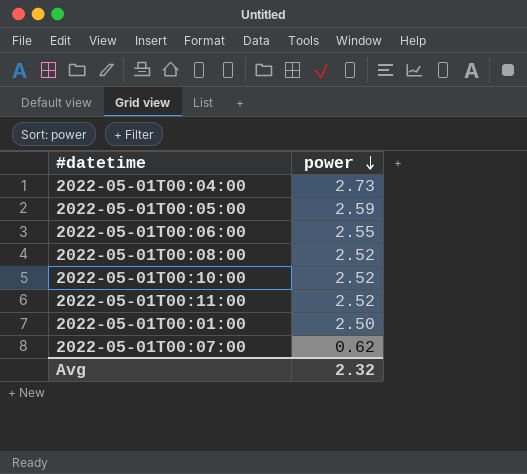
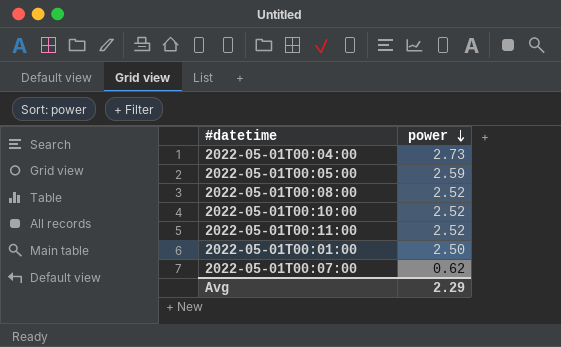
row 2022-05-01T00:06:00: 2.55 -> none
Avg | power: 2.32 -> 2.29

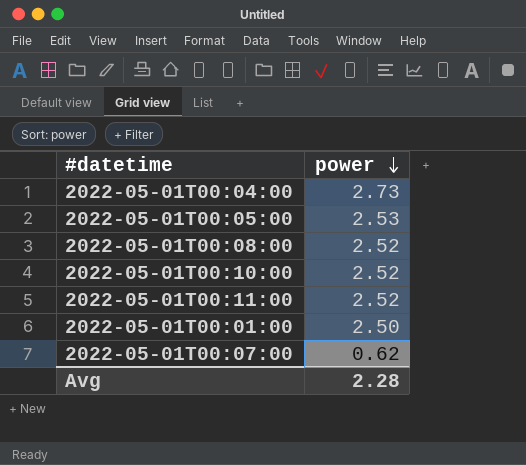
2022-05-01T00:05:00 | power: 2.59 -> 2.53
Avg | power: 2.29 -> 2.28

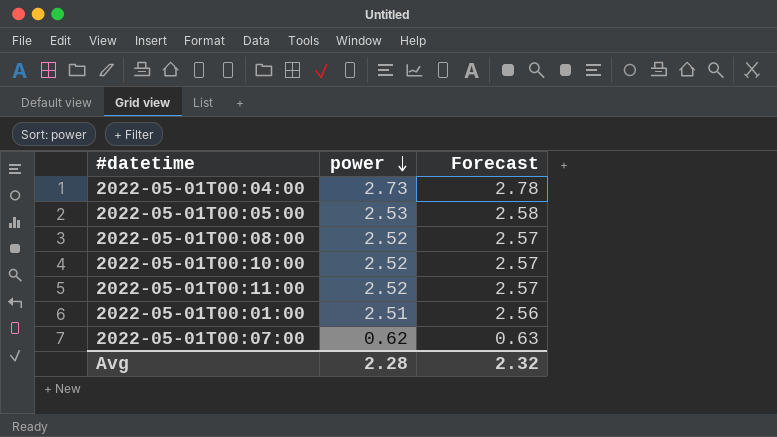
column Forecast | formula: none -> [power] * 1.02
2022-05-01T00:01:00 | power: 2.50 -> 2.51

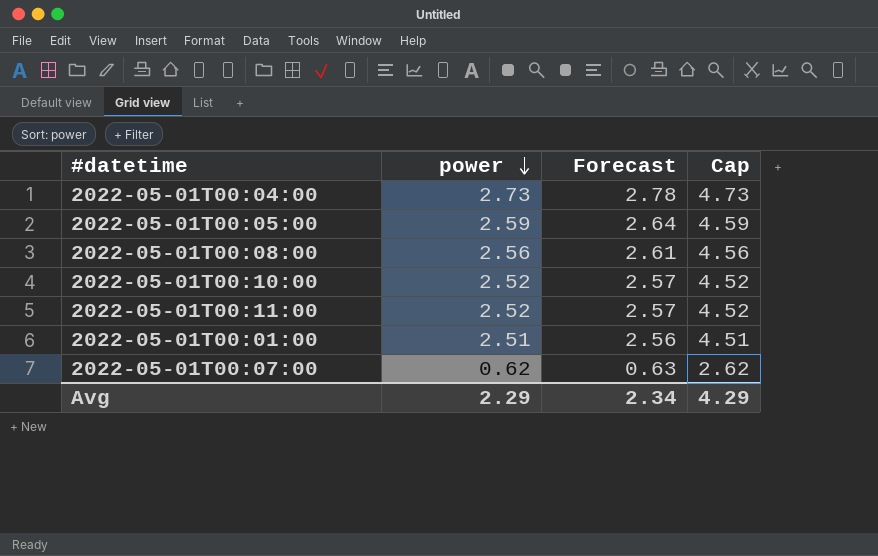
column Cap | formula: none -> [power] + 2
2022-05-01T00:05:00 | power: 2.53 -> 2.59
2022-05-01T00:05:00 | Forecast: 2.58 -> 2.64
2022-05-01T00:08:00 | power: 2.52 -> 2.56
2022-05-01T00:08:00 | Forecast: 2.57 -> 2.61
Avg | power: 2.28 -> 2.29
Avg | Forecast: 2.32 -> 2.34

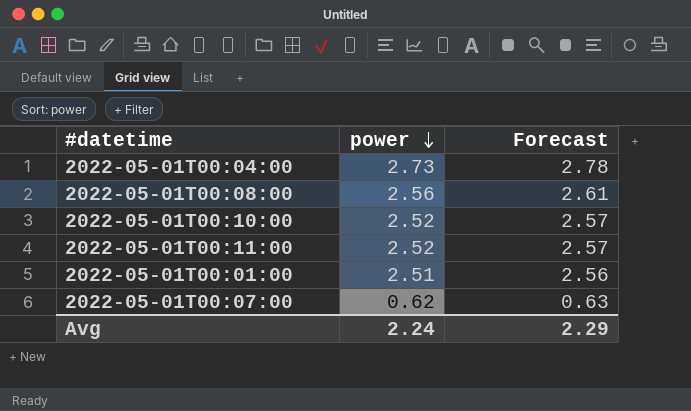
column Cap | formula: [power] + 2 -> none
row 2022-05-01T00:05:00: 2.59 | 2.64 | 4.59 -> none
Avg | power: 2.29 -> 2.24
Avg | Forecast: 2.34 -> 2.29

